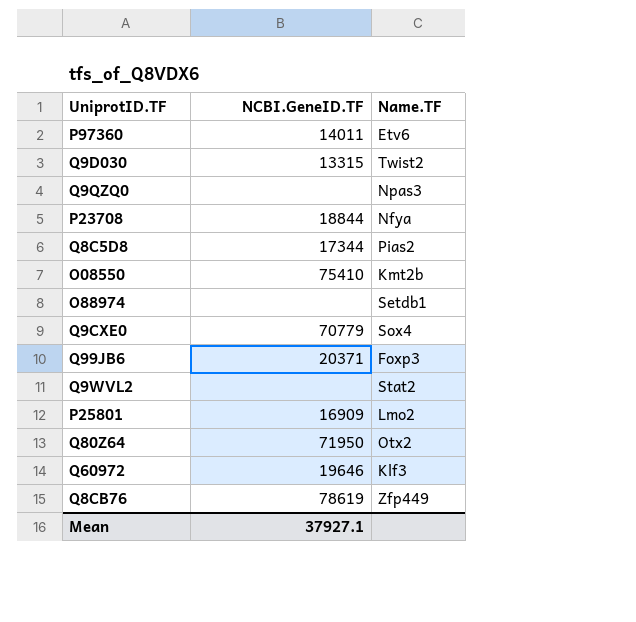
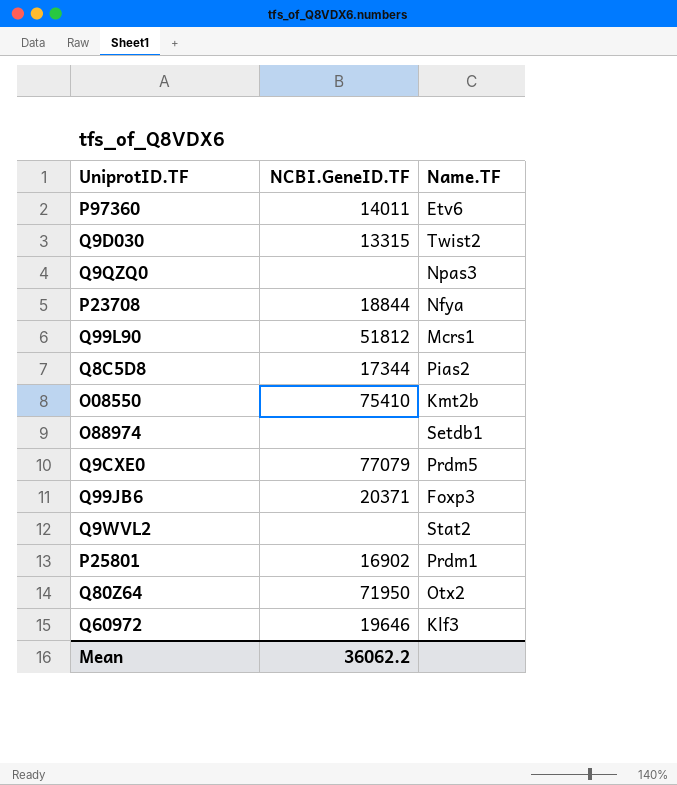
row Q8CB76: 78619 | Zfp449 -> none
row Q99L90: none -> 51812 | Mcrs1
Q9CXE0 | NCBI.GeneID.TF: 70779 -> 77079
Q9CXE0 | Name.TF: Sox4 -> Prdm5
P25801 | NCBI.GeneID.TF: 16909 -> 16902
P25801 | Name.TF: Lmo2 -> Prdm1
Mean | NCBI.GeneID.TF: 37927.1 -> 36062.2

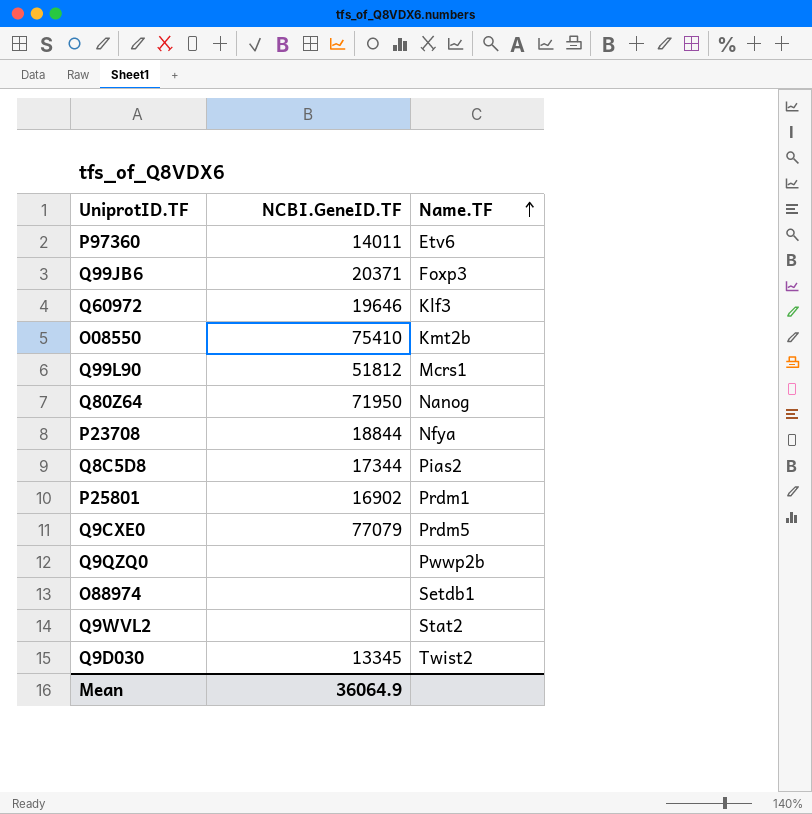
row order: none -> Name.TF ascending
Q80Z64 | Name.TF: Otx2 -> Nanog
Q9QZQ0 | Name.TF: Npas3 -> Pwwp2b
Q9D030 | NCBI.GeneID.TF: 13315 -> 13345
Mean | NCBI.GeneID.TF: 36062.2 -> 36064.9

